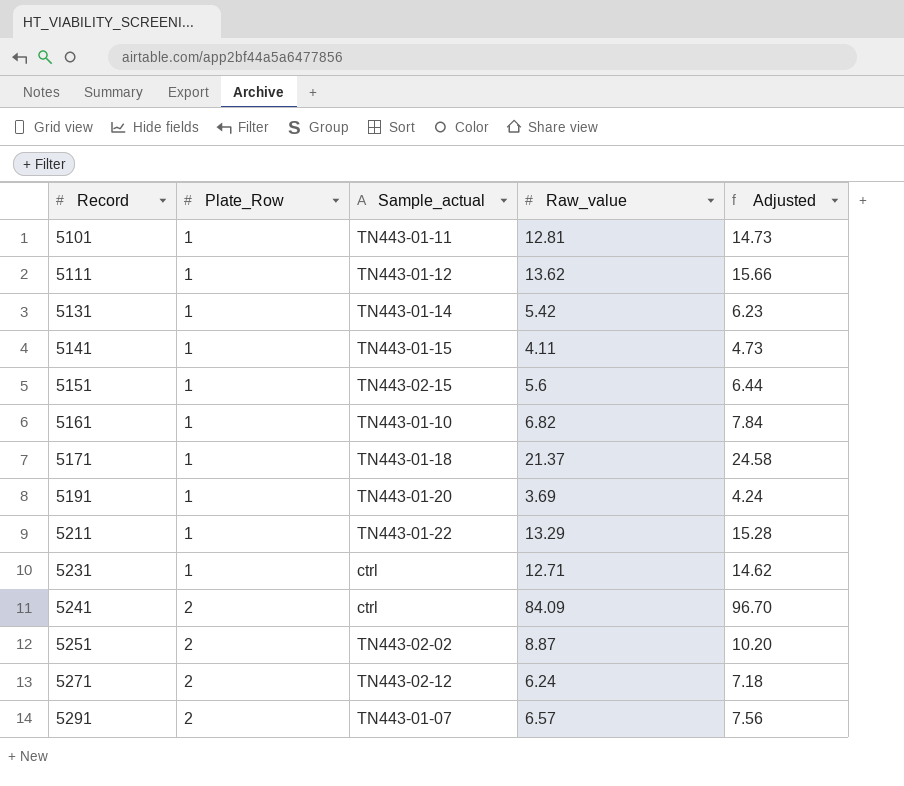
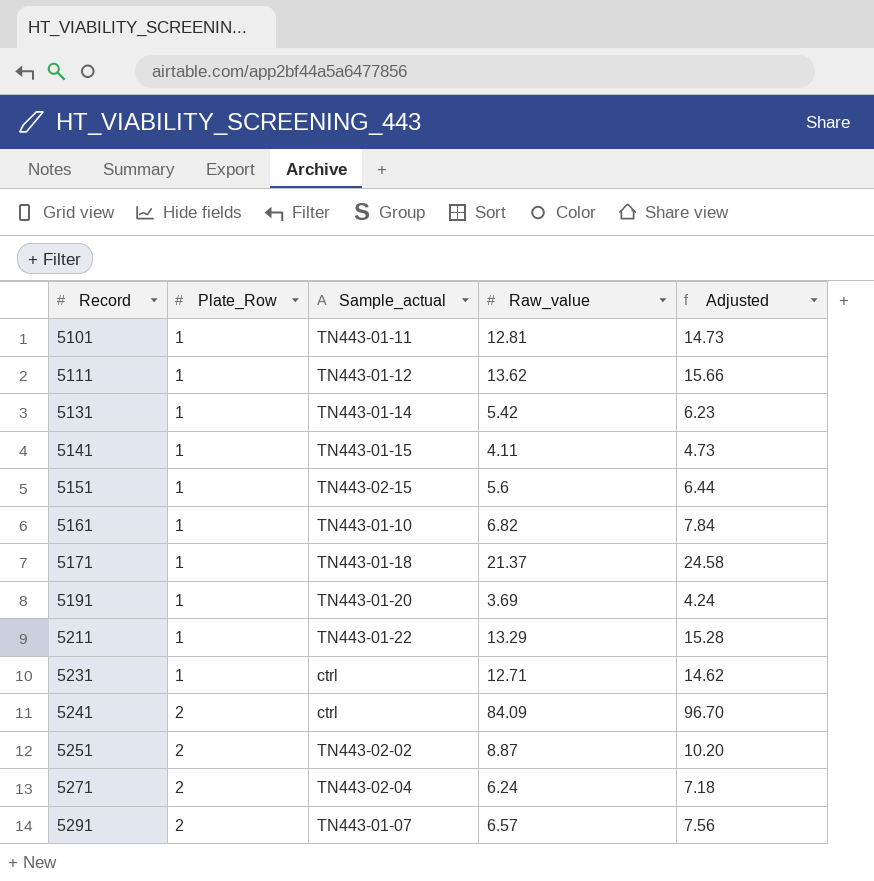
5271 | Sample_actual: TN443-02-12 -> TN443-02-04

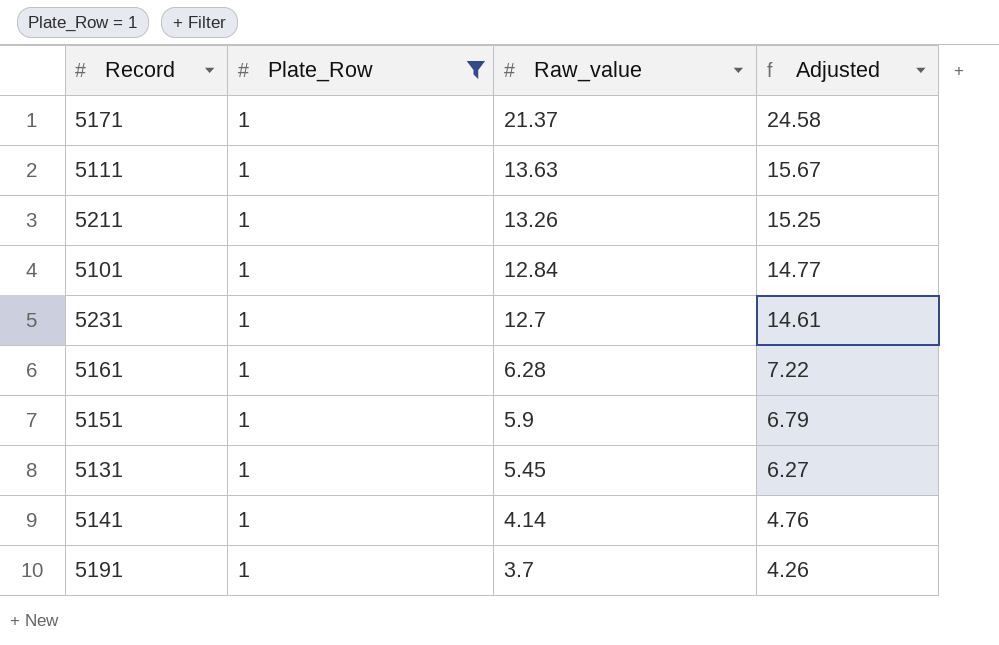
filter: none -> Plate_Row = 1
row order: Record ascending -> Raw_value descending
column Sample_actual | position: 3 -> none
5111 | Raw_value: 13.62 -> 13.63
5111 | Adjusted: 15.66 -> 15.67
5211 | Raw_value: 13.29 -> 13.26
5211 | Adjusted: 15.28 -> 15.25
5101 | Raw_value: 12.81 -> 12.84
5101 | Adjusted: 14.73 -> 14.77
5231 | Raw_value: 12.71 -> 12.7
5231 | Adjusted: 14.62 -> 14.61
5161 | Raw_value: 6.82 -> 6.28
5161 | Adjusted: 7.84 -> 7.22
5151 | Raw_value: 5.6 -> 5.9
5151 | Adjusted: 6.44 -> 6.79
5131 | Raw_value: 5.42 -> 5.45
5131 | Adjusted: 6.23 -> 6.27
5141 | Raw_value: 4.11 -> 4.14
5141 | Adjusted: 4.73 -> 4.76
5191 | Raw_value: 3.69 -> 3.7
5191 | Adjusted: 4.24 -> 4.26

